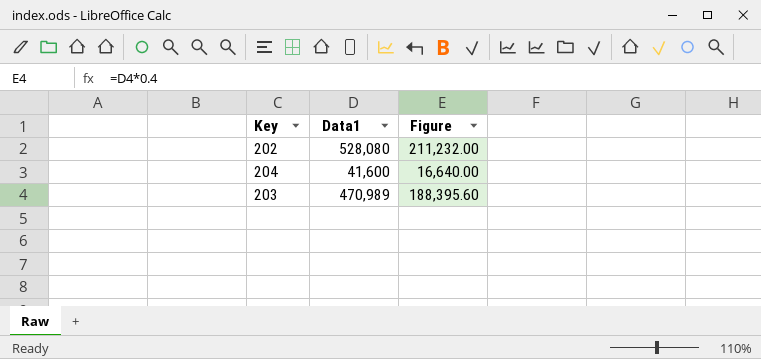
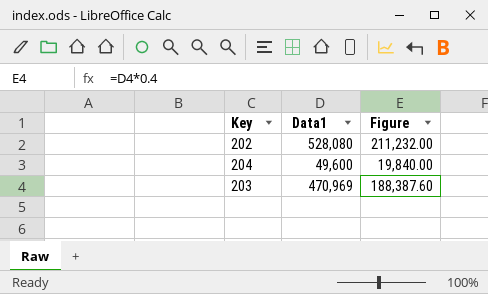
204 | Data1: 41,600 -> 49,600
204 | Figure: 16,640.00 -> 19,840.00
203 | Data1: 470,989 -> 470,969
203 | Figure: 188,395.60 -> 188,387.60

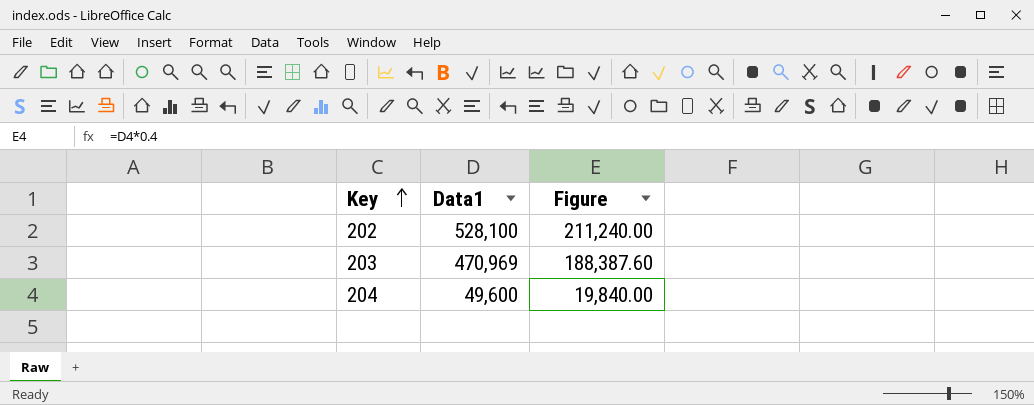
row order: none -> Key ascending
202 | Data1: 528,080 -> 528,100
202 | Figure: 211,232.00 -> 211,240.00

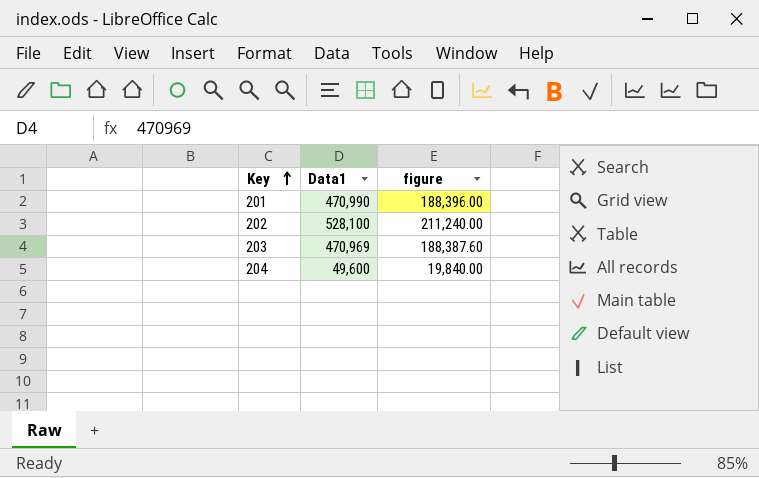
column name: Figure -> figure
row 201: none -> 470,990 | 188,396.00

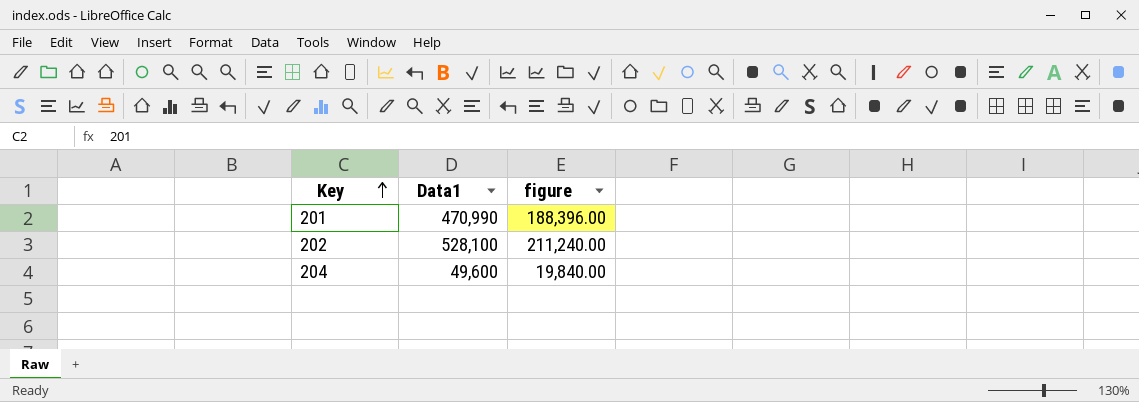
row 203: 470,969 | 188,387.60 -> none

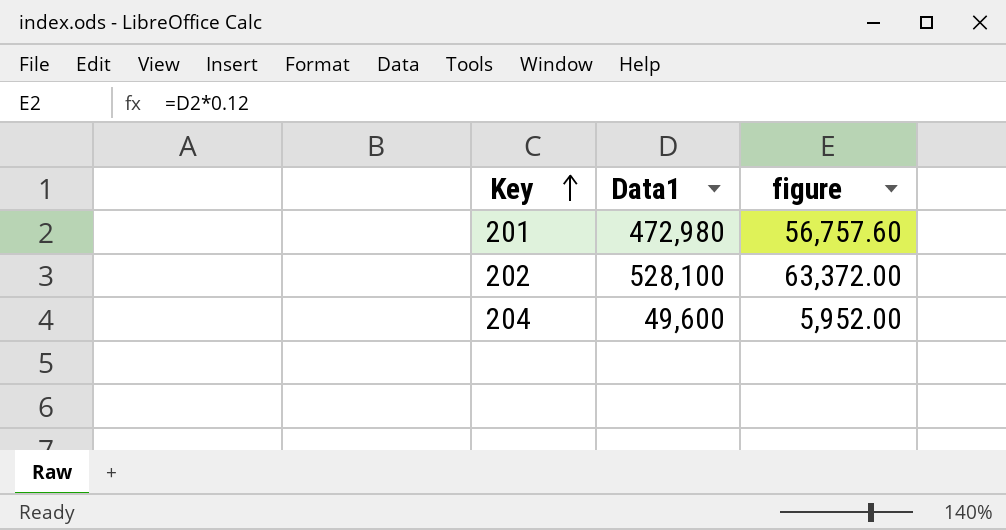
column figure | formula: [Data1] * 0.4 -> [Data1] * 0.12
201 | Data1: 470,990 -> 472,980

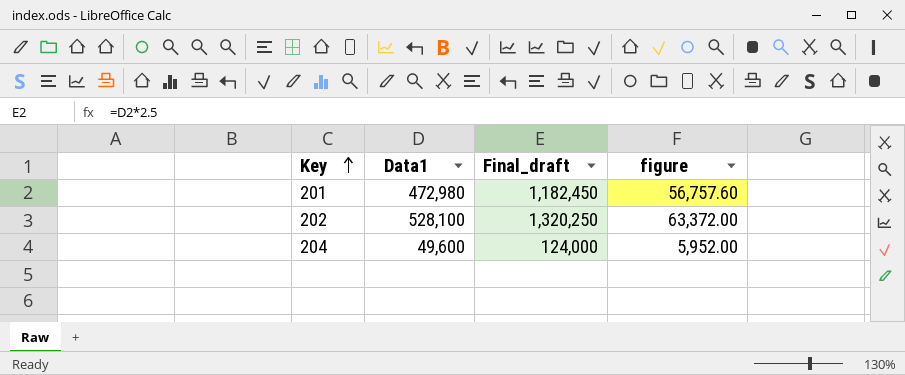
column Final_draft | formula: none -> [Data1] * 2.5

